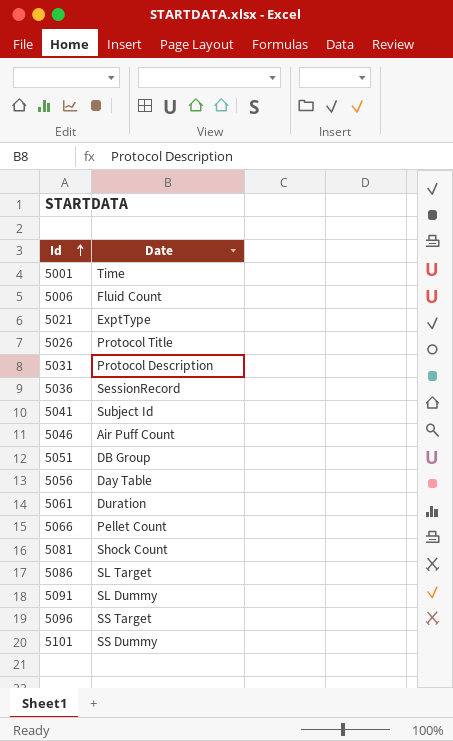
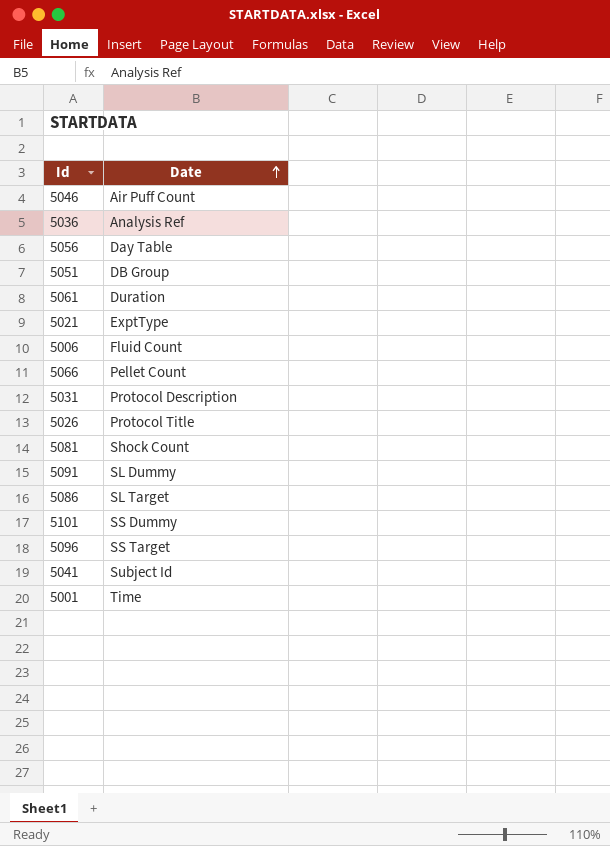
row order: Id ascending -> Date ascending
5036 | Date: SessionRecord -> Analysis Ref

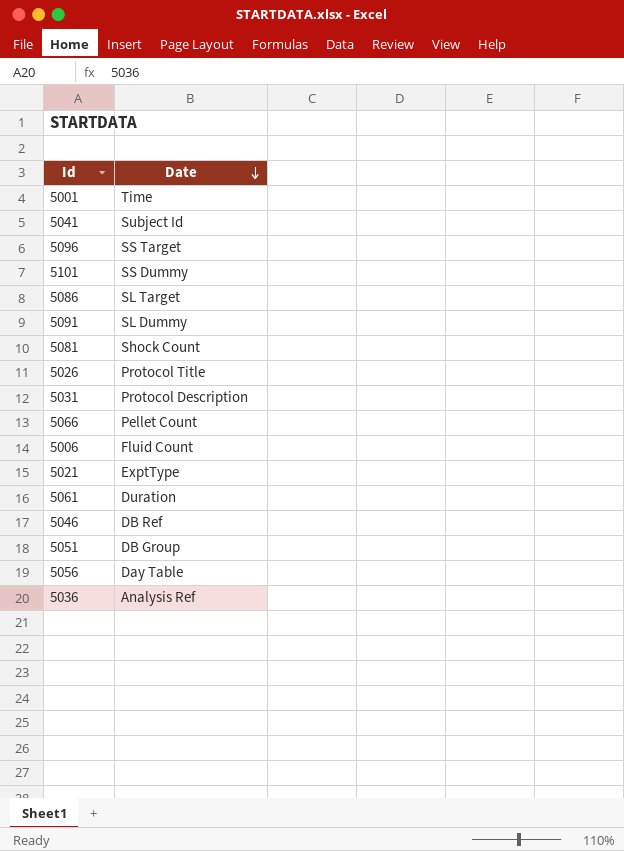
row order: Date ascending -> Date descending
5046 | Date: Air Puff Count -> DB Ref

